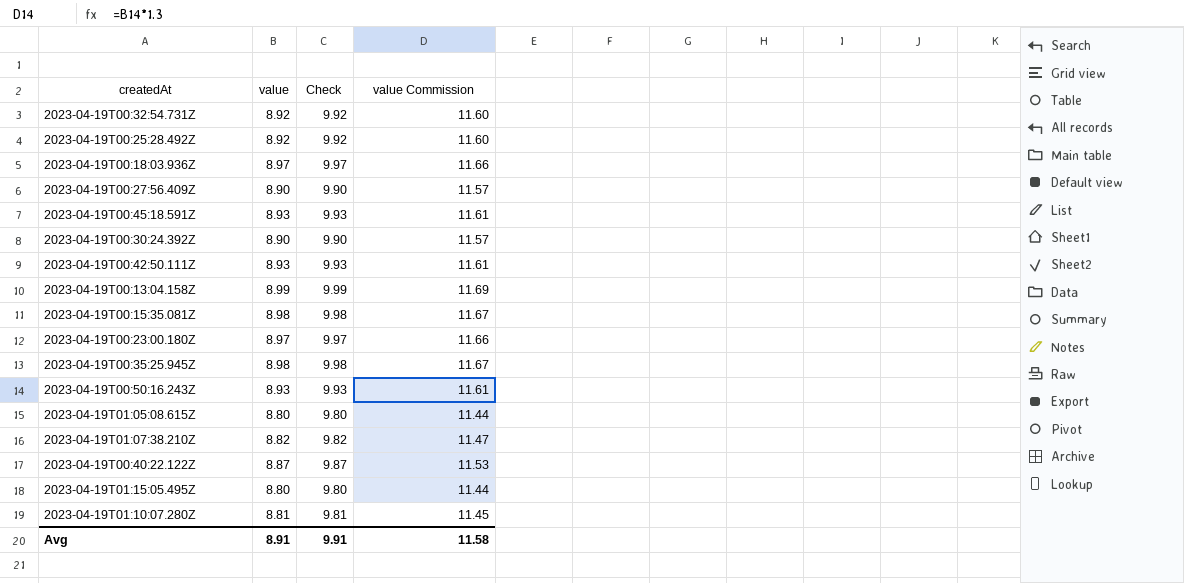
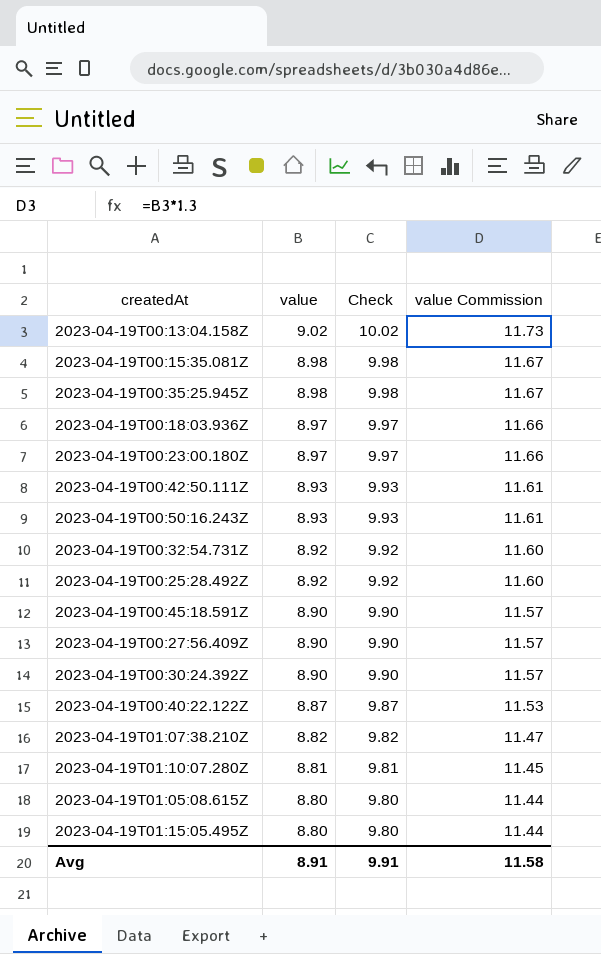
row order: none -> value descending
2023-04-19T00:13:04.158Z | value: 8.99 -> 9.02
2023-04-19T00:13:04.158Z | Check: 9.99 -> 10.02
2023-04-19T00:13:04.158Z | value Commission: 11.69 -> 11.73
2023-04-19T00:45:18.591Z | value: 8.93 -> 8.90
2023-04-19T00:45:18.591Z | Check: 9.93 -> 9.90
2023-04-19T00:45:18.591Z | value Commission: 11.61 -> 11.57

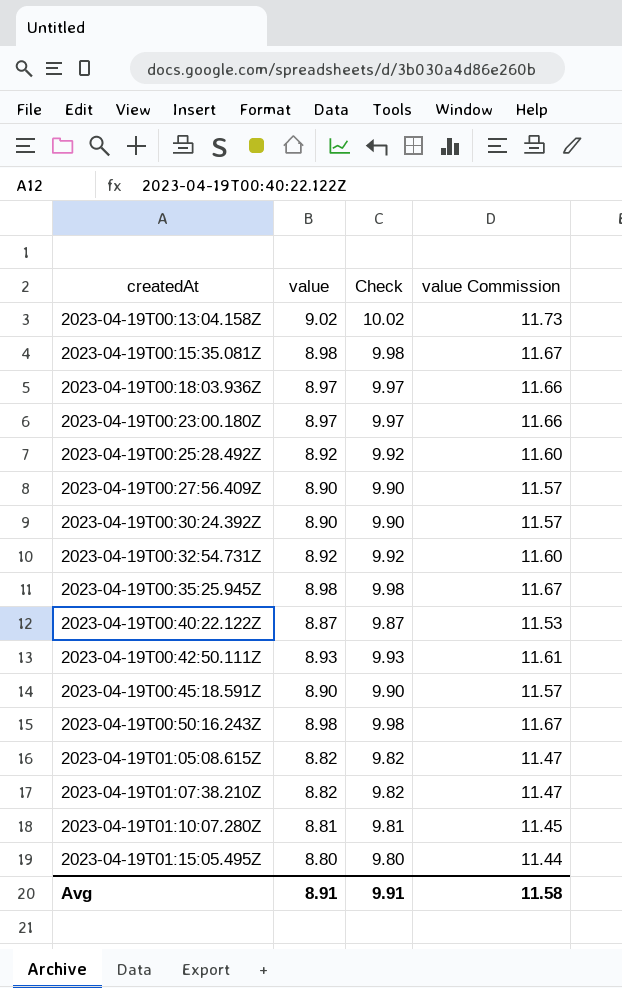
row order: value descending -> createdAt ascending
2023-04-19T00:50:16.243Z | value: 8.93 -> 8.98
2023-04-19T00:50:16.243Z | Check: 9.93 -> 9.98
2023-04-19T00:50:16.243Z | value Commission: 11.61 -> 11.67
2023-04-19T01:05:08.615Z | value: 8.80 -> 8.82
2023-04-19T01:05:08.615Z | Check: 9.80 -> 9.82
2023-04-19T01:05:08.615Z | value Commission: 11.44 -> 11.47

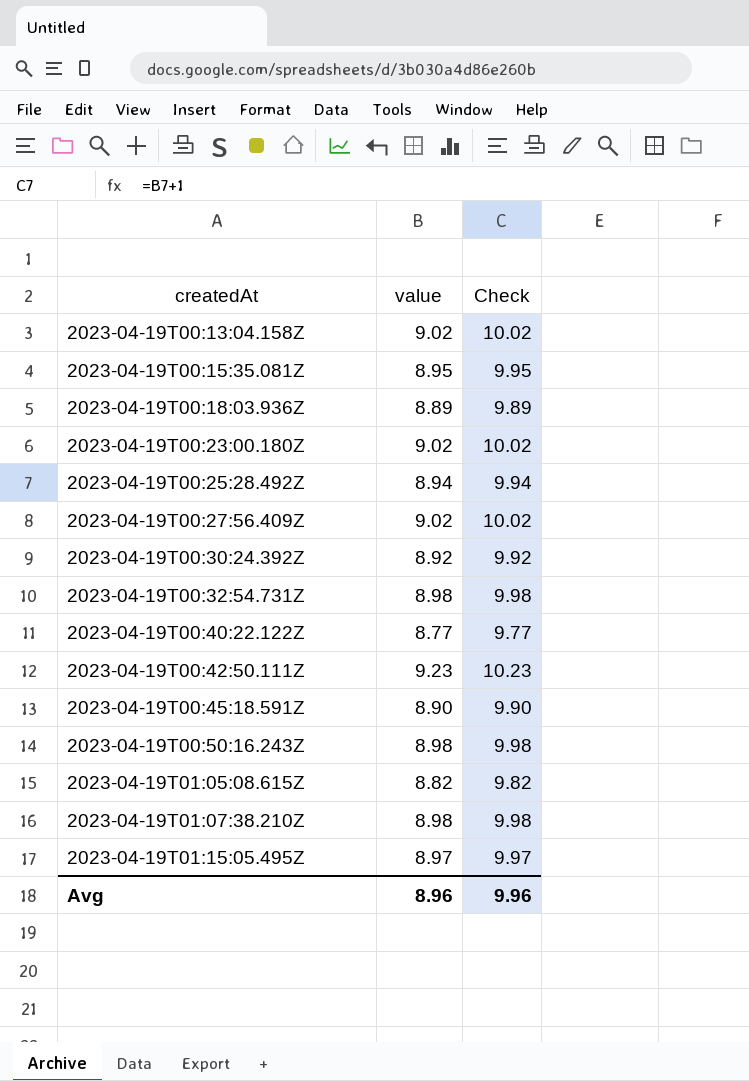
column value Commission | formula: [value] * 1.3 -> none
row 2023-04-19T00:35:25.945Z: 8.98 | 9.98 | 11.67 -> none
row 2023-04-19T01:10:07.280Z: 8.81 | 9.81 | 11.45 -> none
2023-04-19T00:15:35.081Z | value: 8.98 -> 8.95
2023-04-19T00:15:35.081Z | Check: 9.98 -> 9.95
2023-04-19T00:18:03.936Z | value: 8.97 -> 8.89
2023-04-19T00:18:03.936Z | Check: 9.97 -> 9.89
2023-04-19T00:23:00.180Z | value: 8.97 -> 9.02
2023-04-19T00:23:00.180Z | Check: 9.97 -> 10.02
2023-04-19T00:25:28.492Z | value: 8.92 -> 8.94
2023-04-19T00:25:28.492Z | Check: 9.92 -> 9.94
2023-04-19T00:27:56.409Z | value: 8.90 -> 9.02
2023-04-19T00:27:56.409Z | Check: 9.90 -> 10.02
2023-04-19T00:30:24.392Z | value: 8.90 -> 8.92
2023-04-19T00:30:24.392Z | Check: 9.90 -> 9.92
2023-04-19T00:32:54.731Z | value: 8.92 -> 8.98
2023-04-19T00:32:54.731Z | Check: 9.92 -> 9.98
2023-04-19T00:40:22.122Z | value: 8.87 -> 8.77
2023-04-19T00:40:22.122Z | Check: 9.87 -> 9.77
2023-04-19T00:42:50.111Z | value: 8.93 -> 9.23
2023-04-19T00:42:50.111Z | Check: 9.93 -> 10.23
2023-04-19T01:07:38.210Z | value: 8.82 -> 8.98
2023-04-19T01:07:38.210Z | Check: 9.82 -> 9.98
2023-04-19T01:15:05.495Z | value: 8.80 -> 8.97
2023-04-19T01:15:05.495Z | Check: 9.80 -> 9.97
Avg | value: 8.91 -> 8.96
Avg | Check: 9.91 -> 9.96

